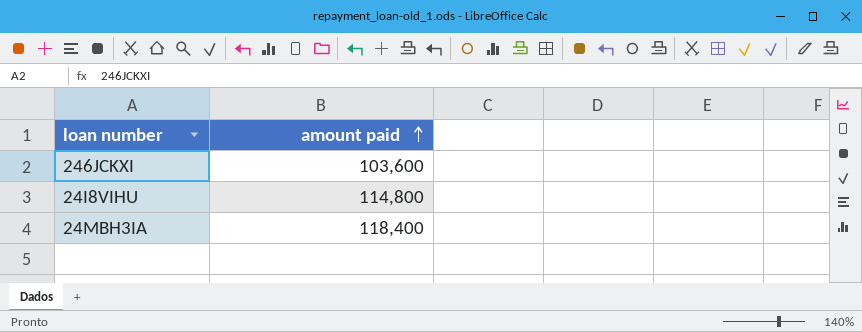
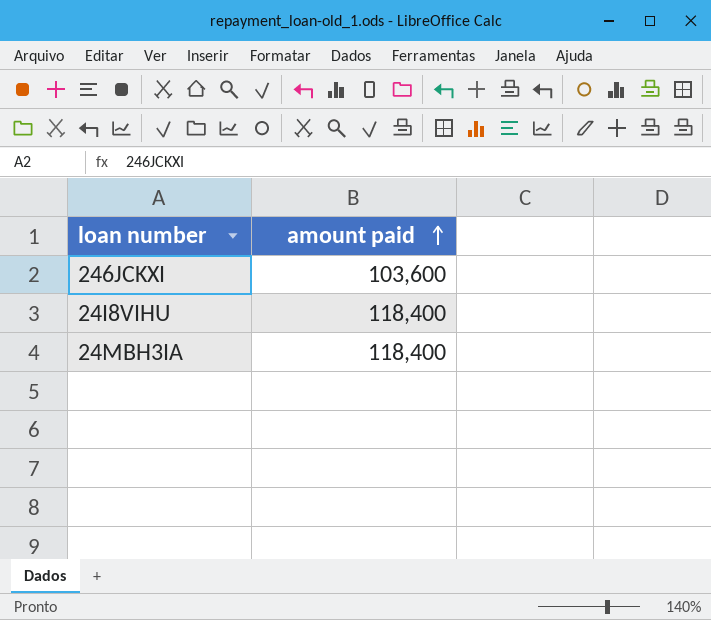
24I8VIHU | amount paid: 114,800 -> 118,400

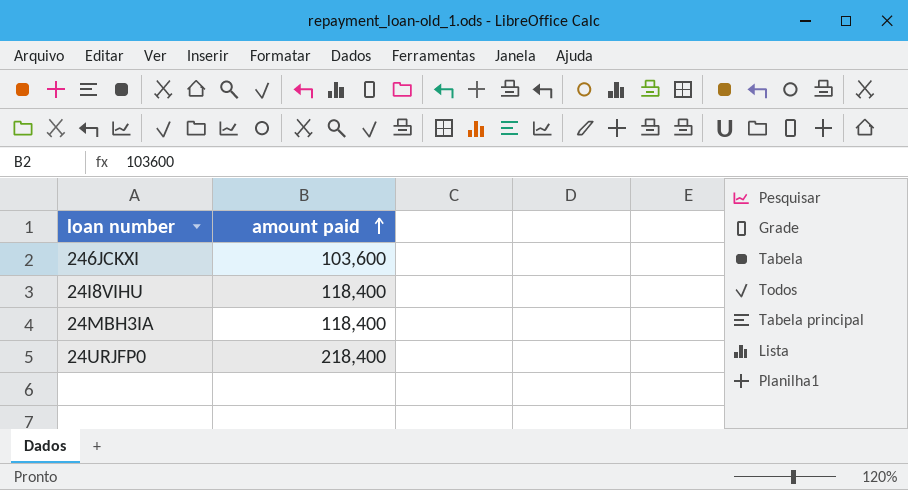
row 24URJFP0: none -> 218,400

